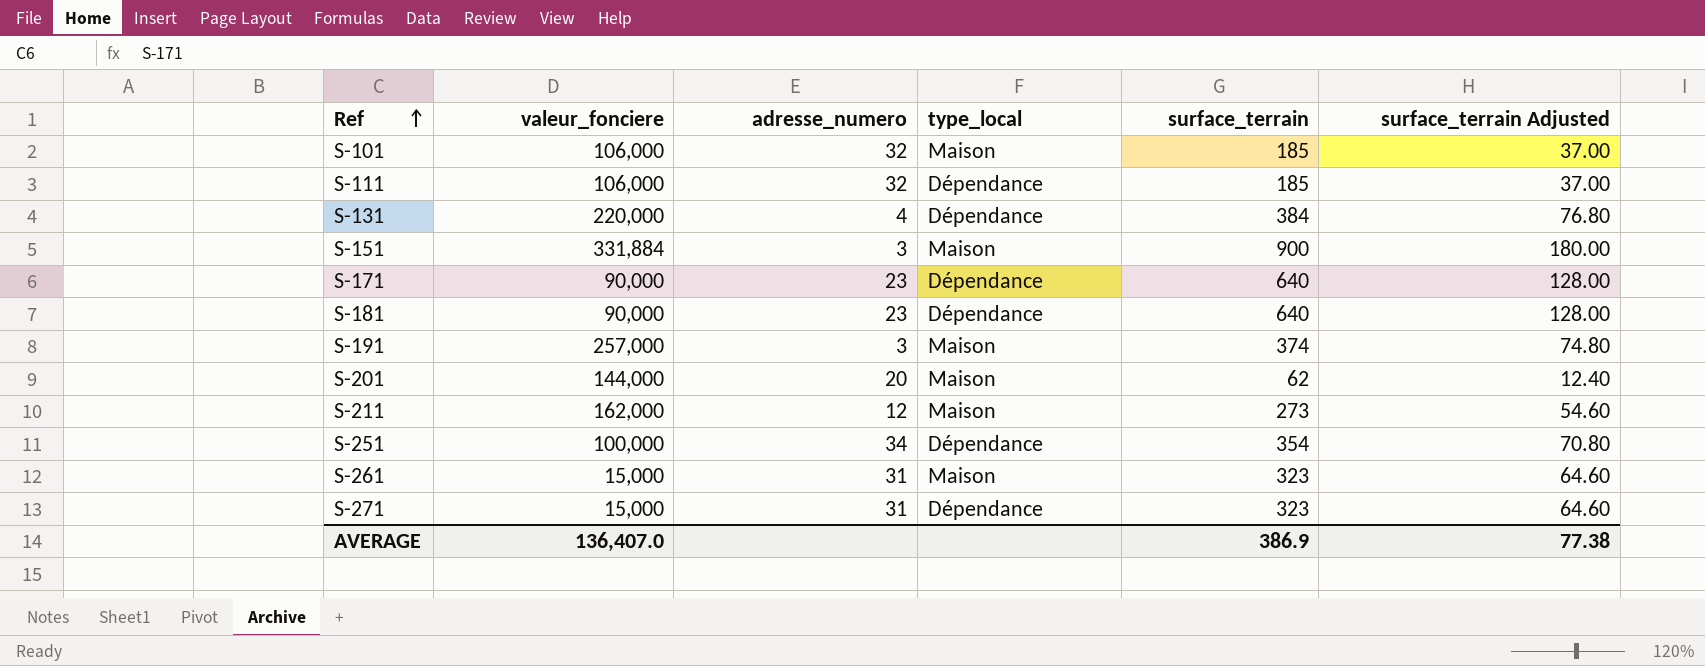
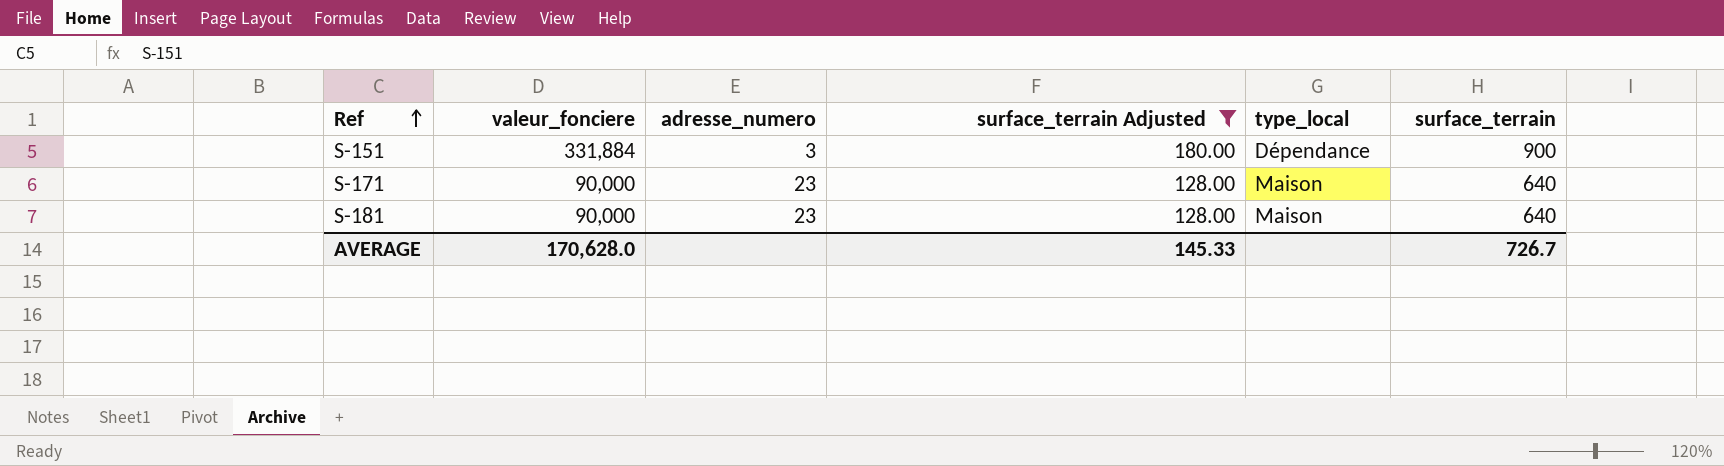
filter: none -> surface_terrain Adjusted >= 128.00
column surface_terrain Adjusted | position: 6 -> 4
S-151 | type_local: Maison -> Dépendance
S-171 | type_local: Dépendance -> Maison
S-181 | type_local: Dépendance -> Maison
AVERAGE | valeur_fonciere: 136,407.0 -> 170,628.0
AVERAGE | surface_terrain Adjusted: 77.38 -> 145.33
AVERAGE | surface_terrain: 386.9 -> 726.7

